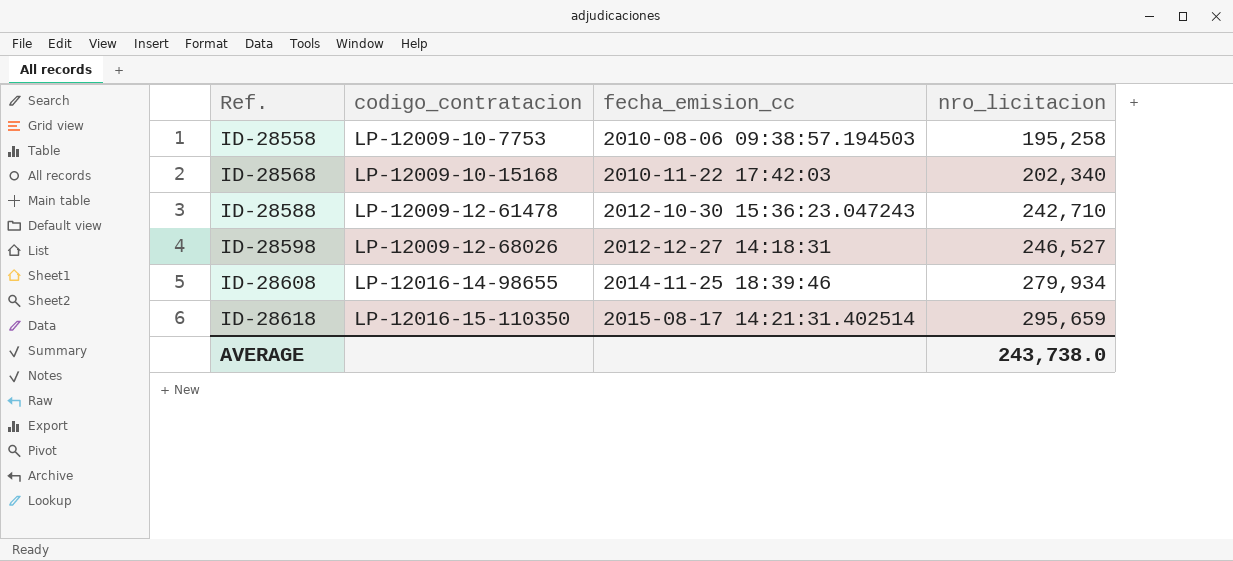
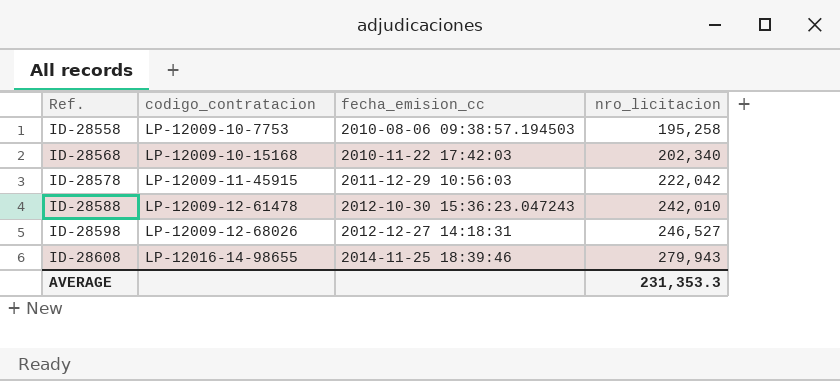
row ID-28618: LP-12016-15-110350 | 2015-08-17 14:21:31.402514 | 295,659 -> none
row ID-28578: none -> LP-12009-11-45915 | 2011-12-29 10:56:03 | 222,042
ID-28588 | nro_licitacion: 242,710 -> 242,010
ID-28608 | nro_licitacion: 279,934 -> 279,943
AVERAGE | nro_licitacion: 243,738.0 -> 231,353.3

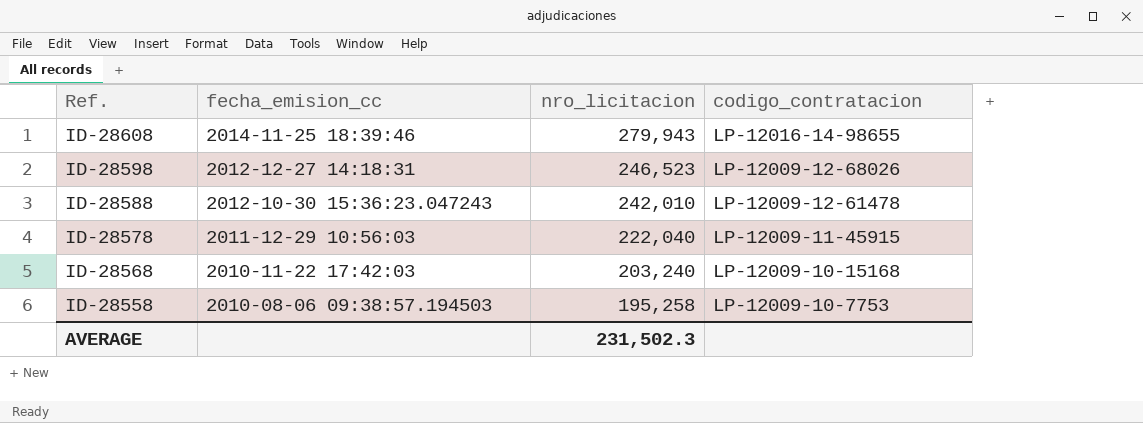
row order: Ref. ascending -> Ref. descending
column codigo_contratacion | position: 2 -> 4
ID-28598 | nro_licitacion: 246,527 -> 246,523
ID-28578 | nro_licitacion: 222,042 -> 222,040
ID-28568 | nro_licitacion: 202,340 -> 203,240
AVERAGE | nro_licitacion: 231,353.3 -> 231,502.3

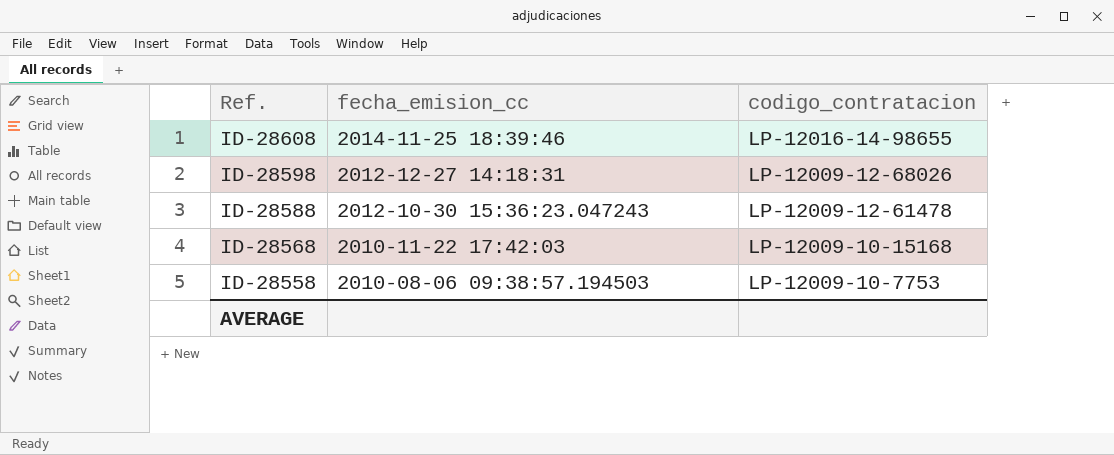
column nro_licitacion | position: 3 -> none
row ID-28578: 2011-12-29 10:56:03 | 222,040 | LP-12009-11-45915 -> none

